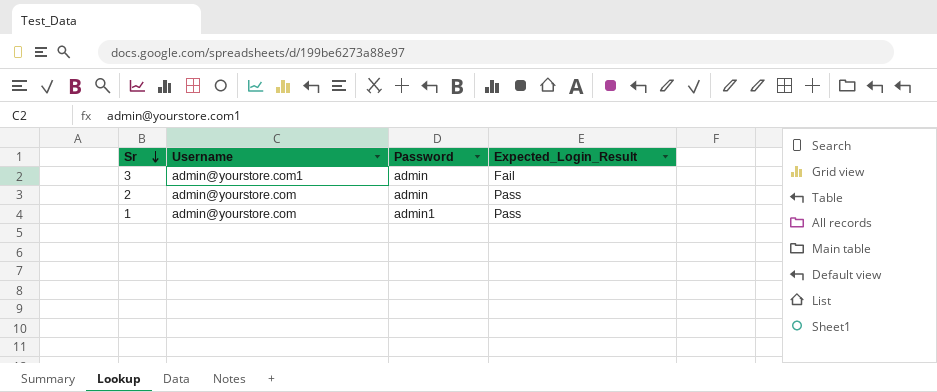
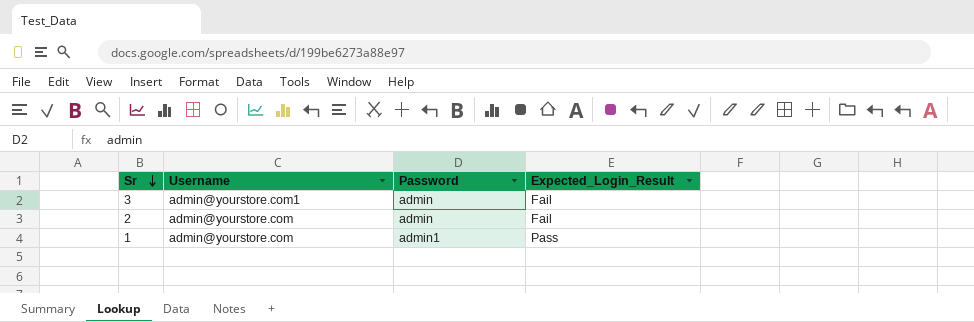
2 | Expected_Login_Result: Pass -> Fail

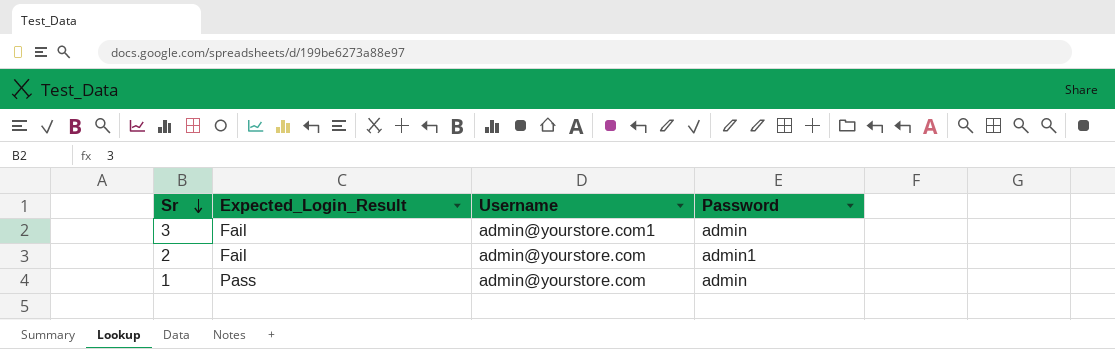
column Expected_Login_Result | position: 4 -> 2
2 | Password: admin -> admin1
1 | Password: admin1 -> admin

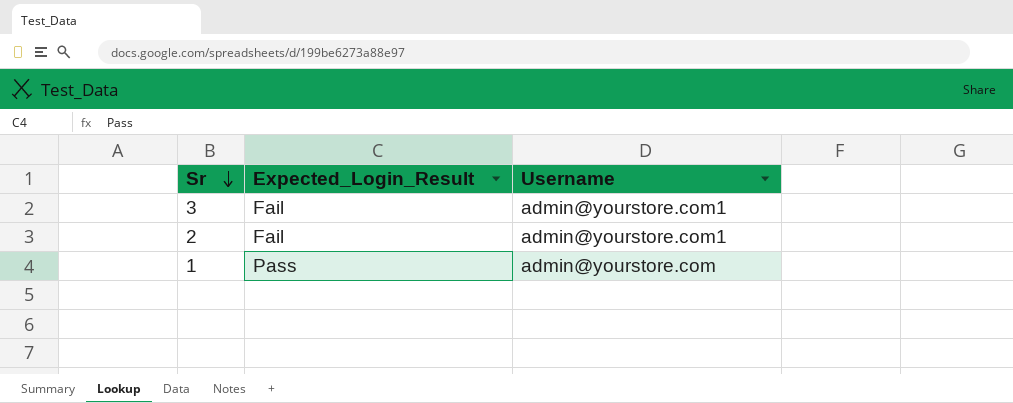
column Password | position: 4 -> none
2 | Username: admin@yourstore.com -> admin@yourstore.com1

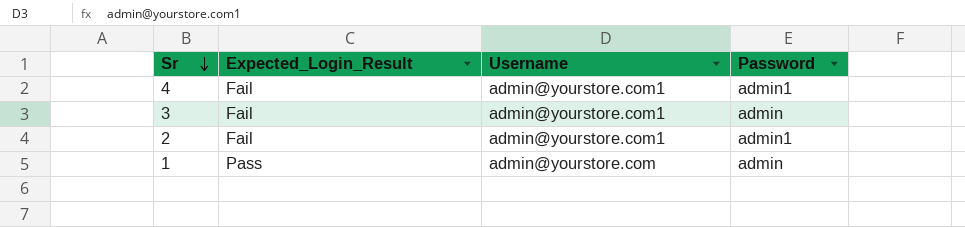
column Password | position: none -> 4
row 4: none -> Fail | admin@yourstore.com1 | admin1

